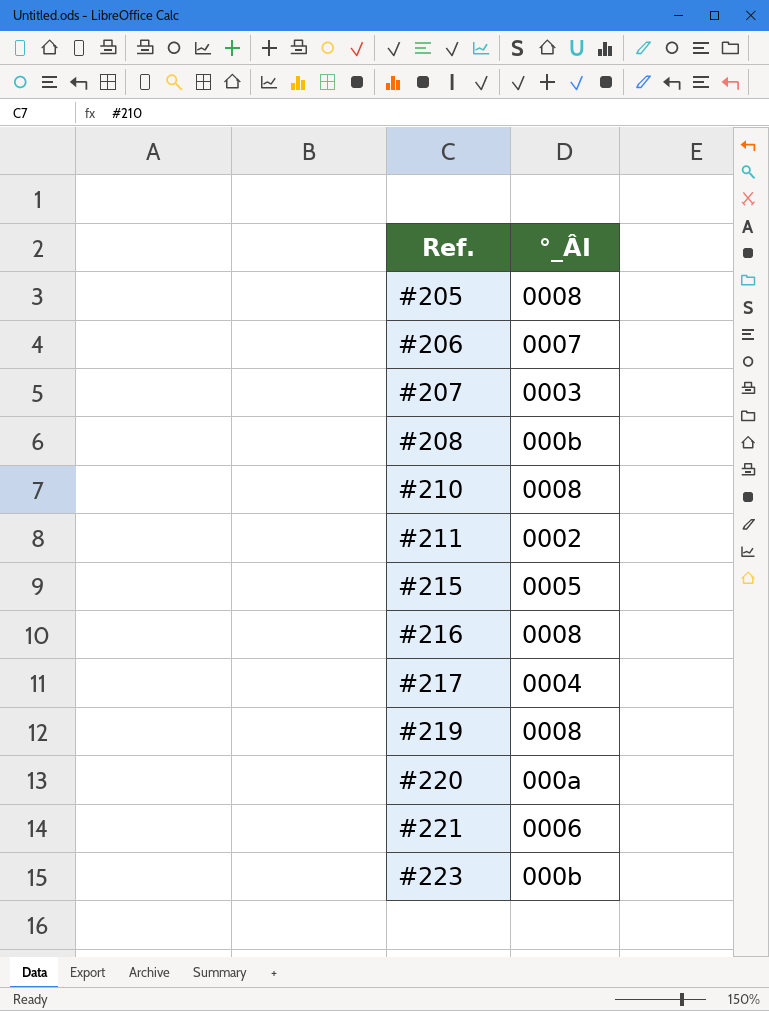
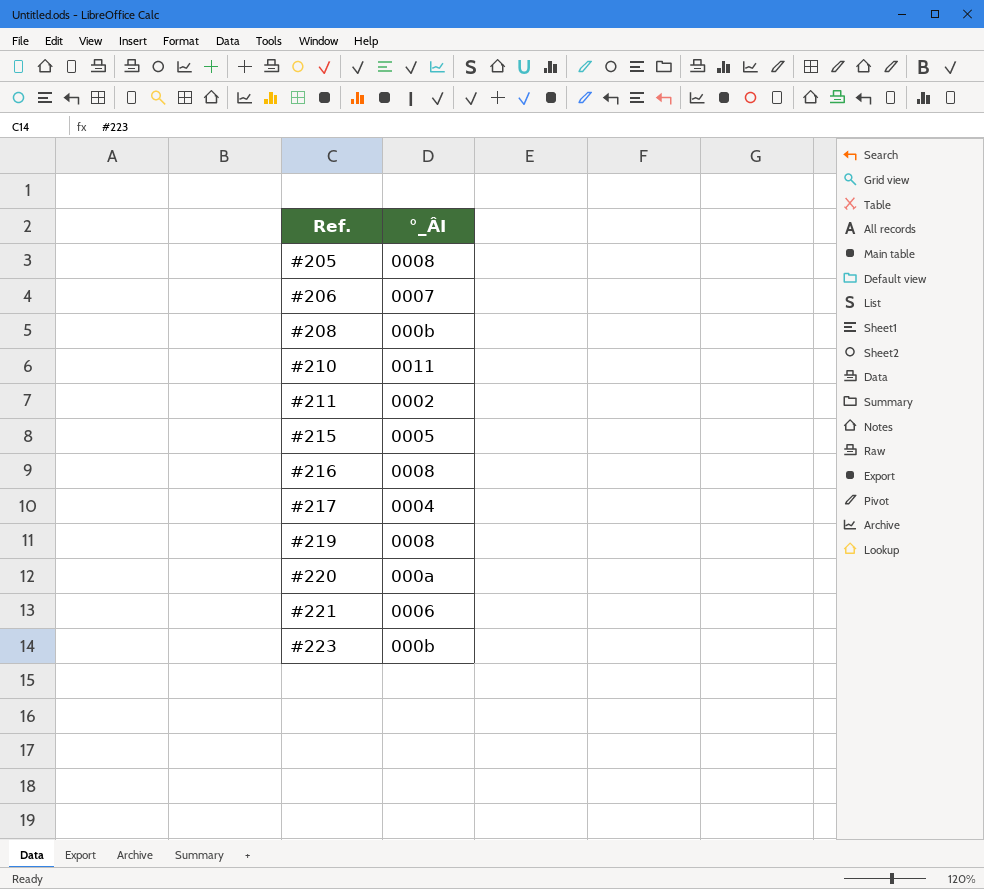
row #207: 0003 -> none
#210 | °_ÂI: 0008 -> 0011

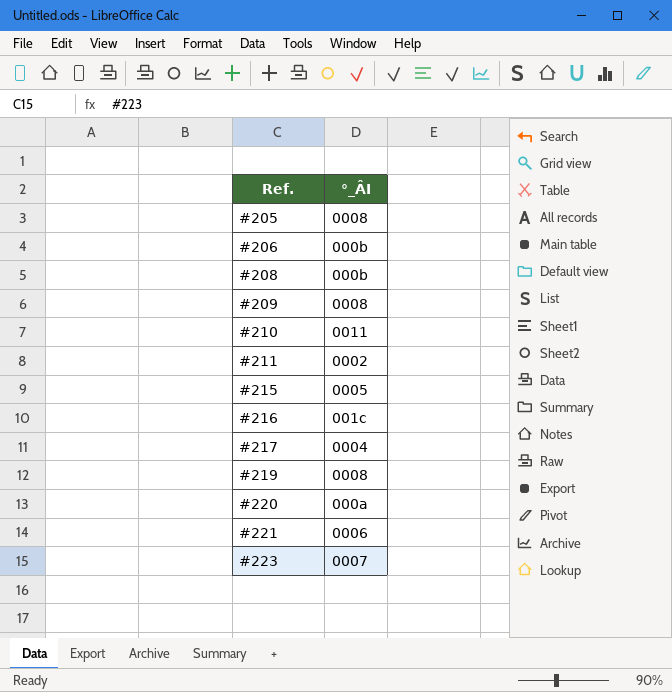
#206 | °_ÂI: 0007 -> 000b
row #209: none -> 0008
#216 | °_ÂI: 0008 -> 001c
#223 | °_ÂI: 000b -> 0007

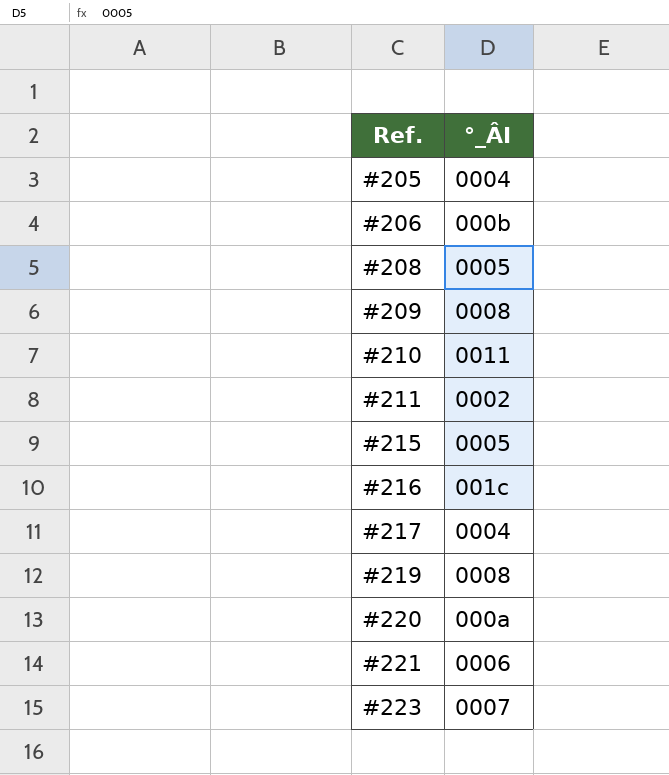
#205 | °_ÂI: 0008 -> 0004
#208 | °_ÂI: 000b -> 0005

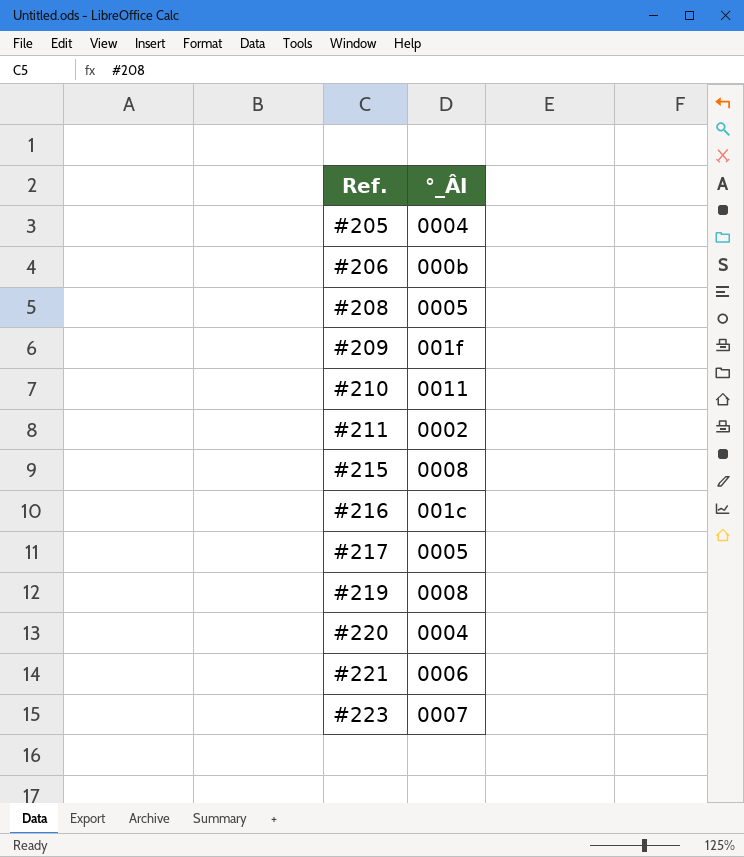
#209 | °_ÂI: 0008 -> 001f
#215 | °_ÂI: 0005 -> 0008
#217 | °_ÂI: 0004 -> 0005
#220 | °_ÂI: 000a -> 0004

